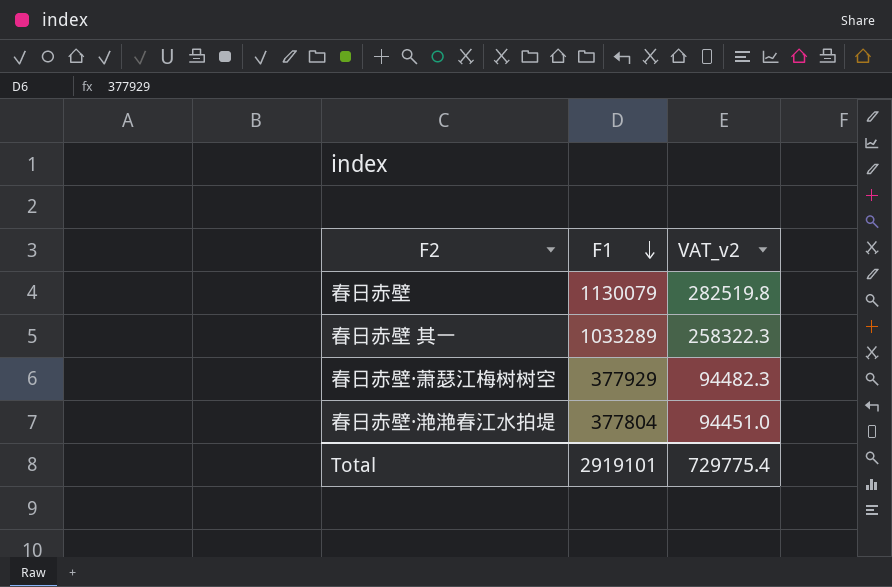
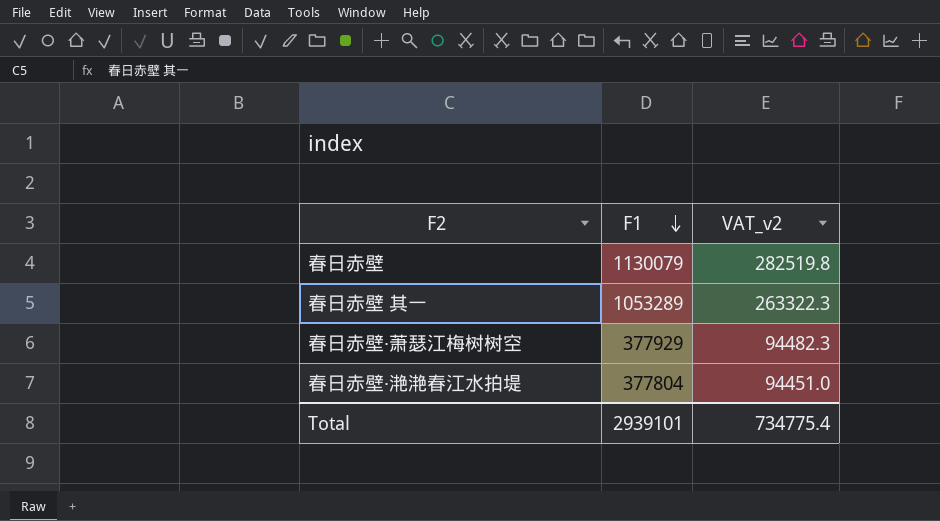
春日赤壁 其一 | F1: 1033289 -> 1053289
春日赤壁 其一 | VAT_v2: 258322.3 -> 263322.3
Total | F1: 2919101 -> 2939101
Total | VAT_v2: 729775.4 -> 734775.4

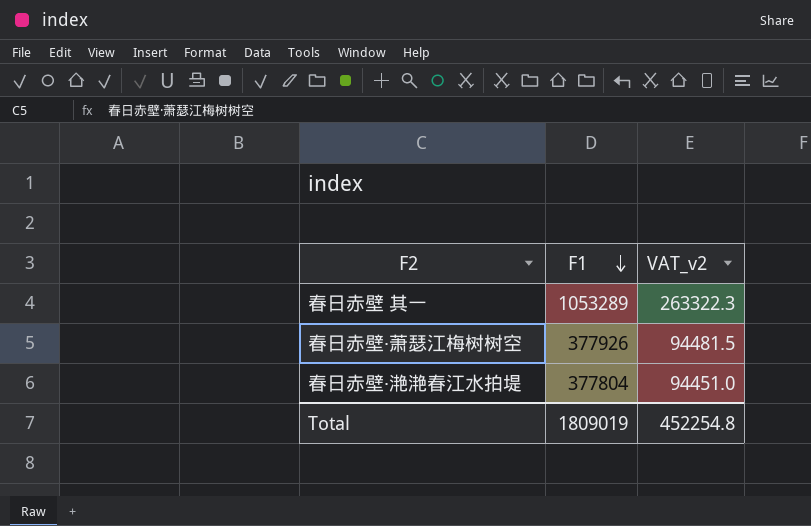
row 春日赤壁: 1130079 | 282519.8 -> none
春日赤壁·萧瑟江梅树树空 | F1: 377929 -> 377926
春日赤壁·萧瑟江梅树树空 | VAT_v2: 94482.3 -> 94481.5
Total | F1: 2939101 -> 1809019
Total | VAT_v2: 734775.4 -> 452254.8

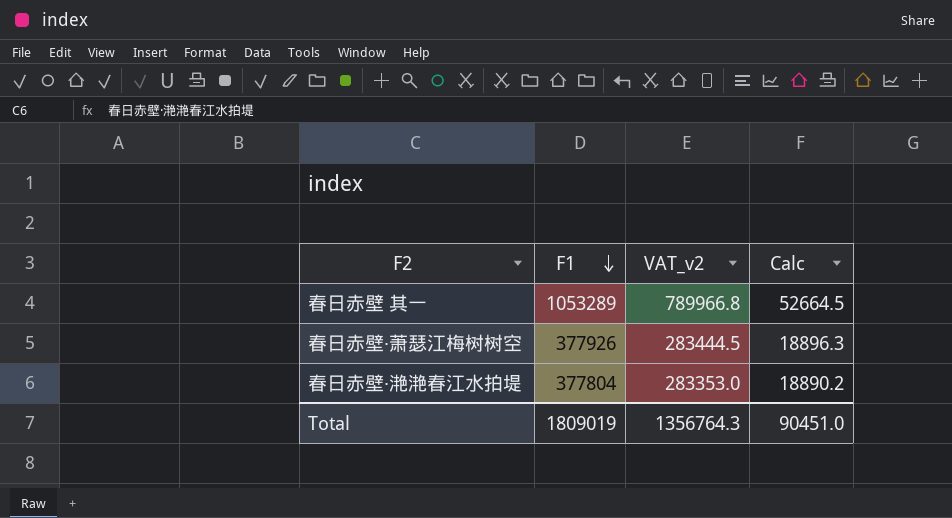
column VAT_v2 | formula: [F1] * 0.25 -> [F1] * 0.75
column Calc | formula: none -> [F1] * 0.05
Total | VAT_v2: 452254.8 -> 1356764.3

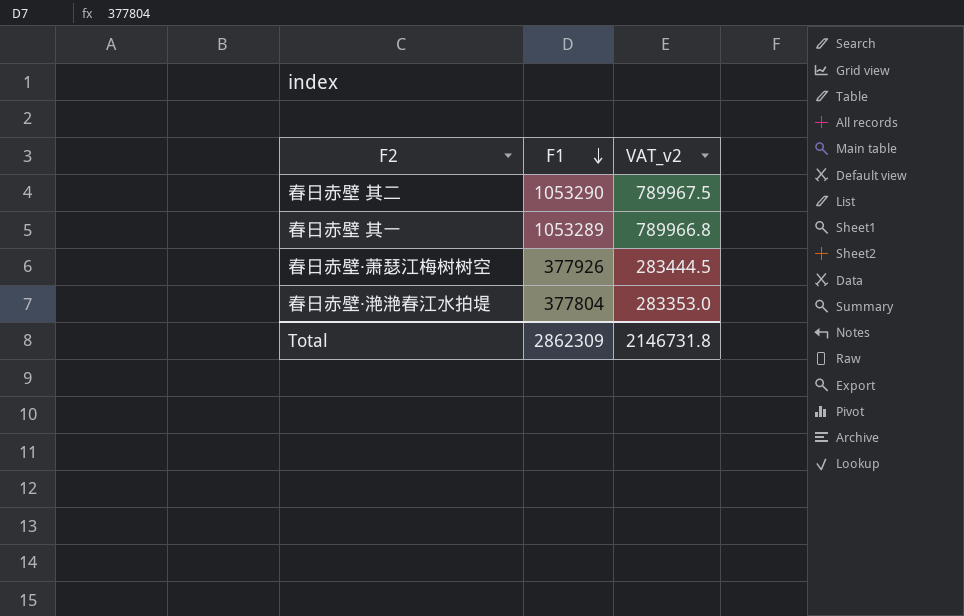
column Calc | formula: [F1] * 0.05 -> none
row 春日赤壁 其二: none -> 1053290 | 789967.5
Total | F1: 1809019 -> 2862309
Total | VAT_v2: 1356764.3 -> 2146731.8

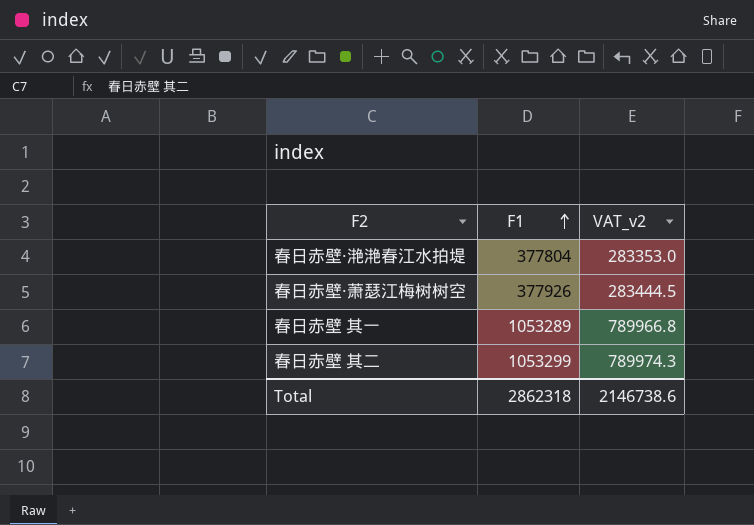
row order: F1 descending -> F1 ascending
春日赤壁 其二 | F1: 1053290 -> 1053299
春日赤壁 其二 | VAT_v2: 789967.5 -> 789974.3
Total | F1: 2862309 -> 2862318
Total | VAT_v2: 2146731.8 -> 2146738.6

